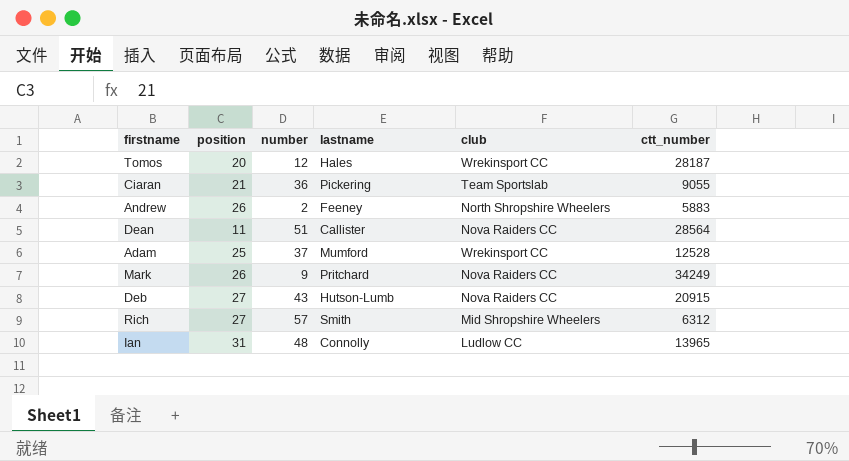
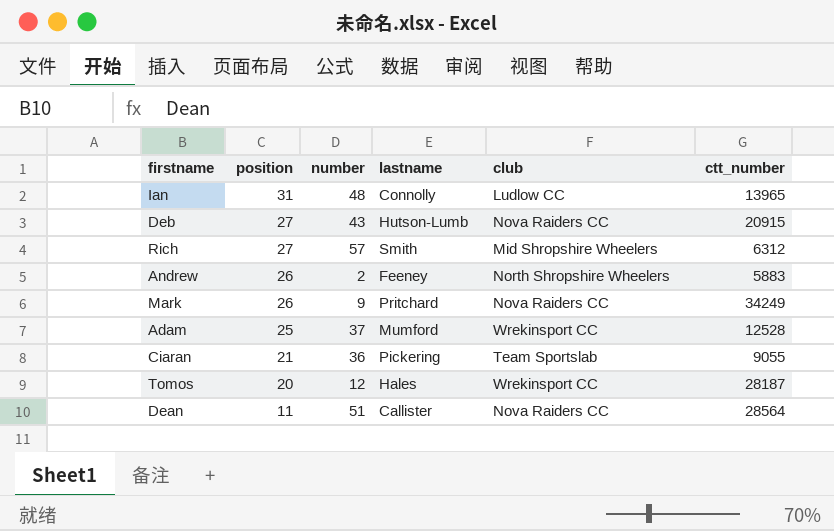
row order: none -> position descending

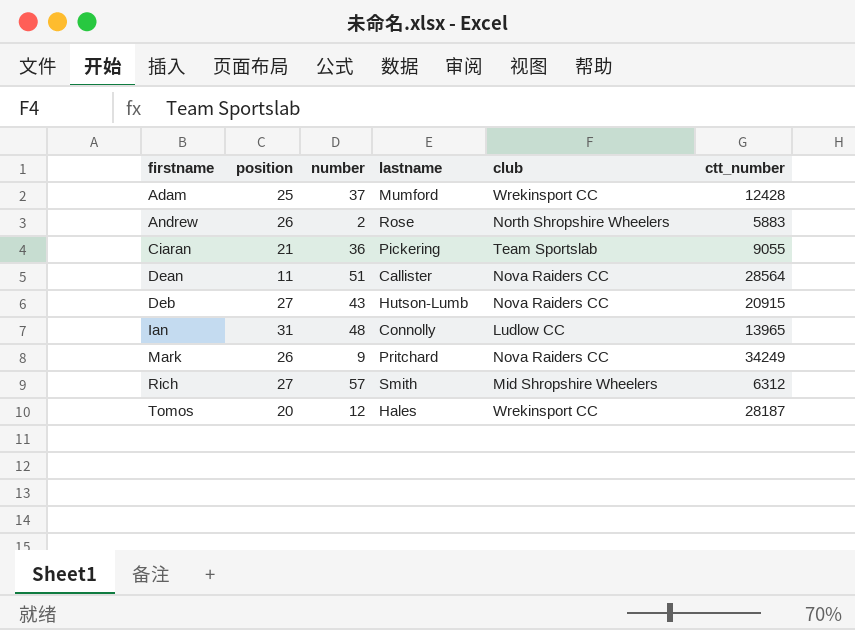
row order: position descending -> firstname ascending
Adam | ctt_number: 12528 -> 12428
Andrew | lastname: Feeney -> Rose

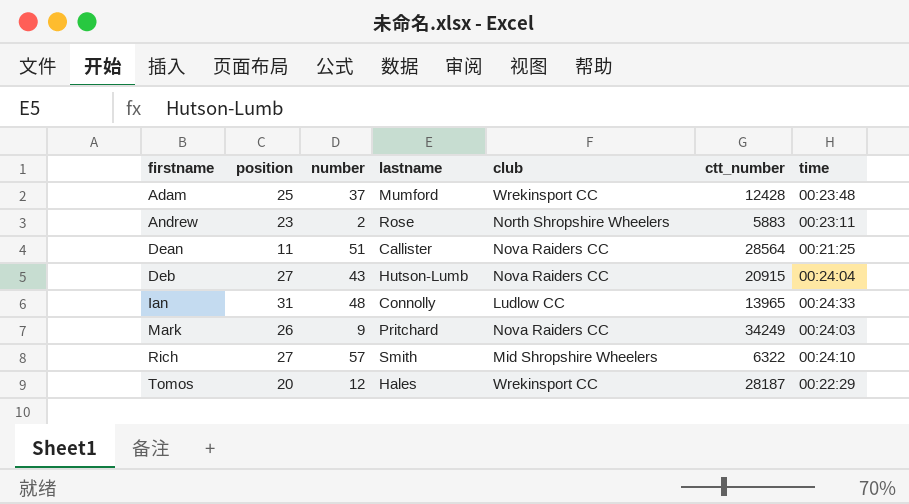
column time | position: none -> 7
row Ciaran: 21 | 36 | Pickering | Team Sportslab | 9055 -> none
Andrew | position: 26 -> 23
Rich | ctt_number: 6312 -> 6322

